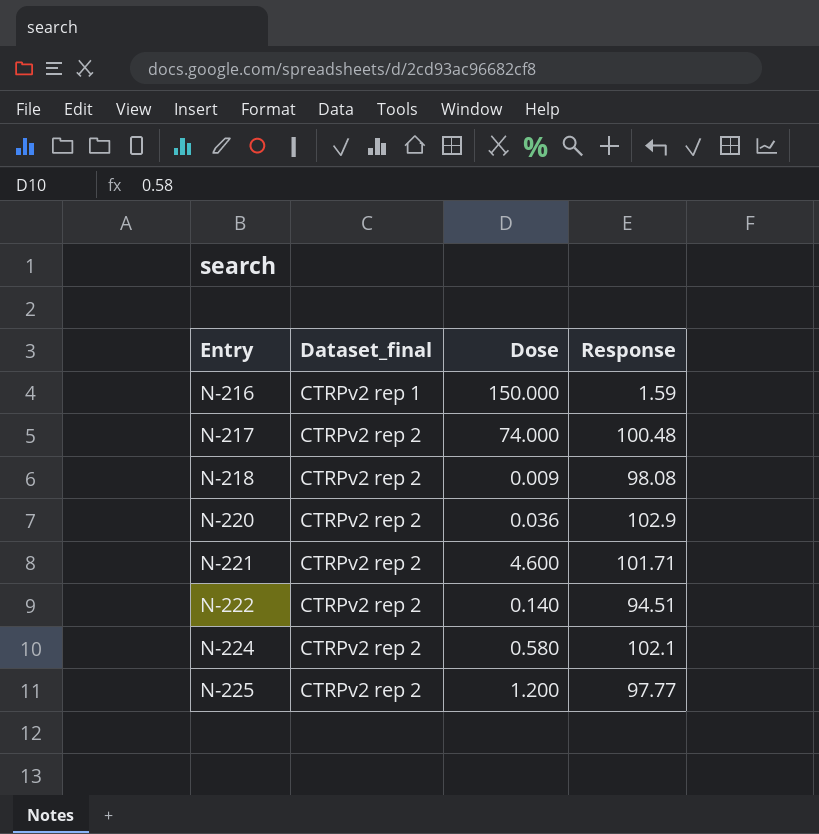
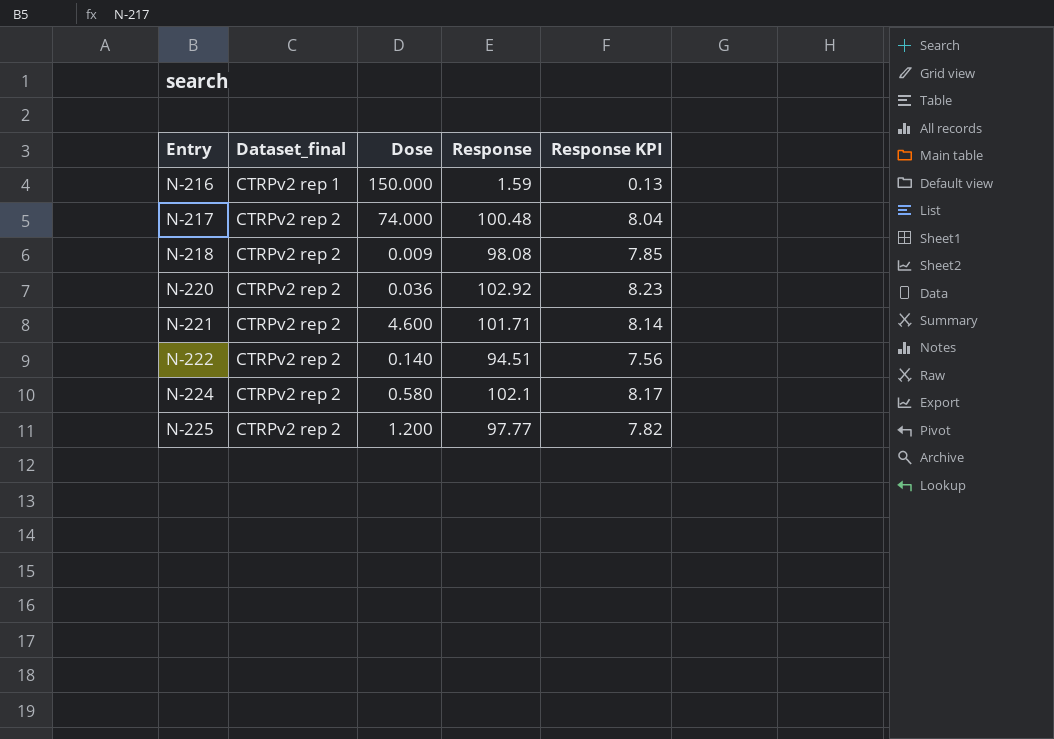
column Response KPI | formula: none -> [Response] * 0.08
N-220 | Response: 102.9 -> 102.92

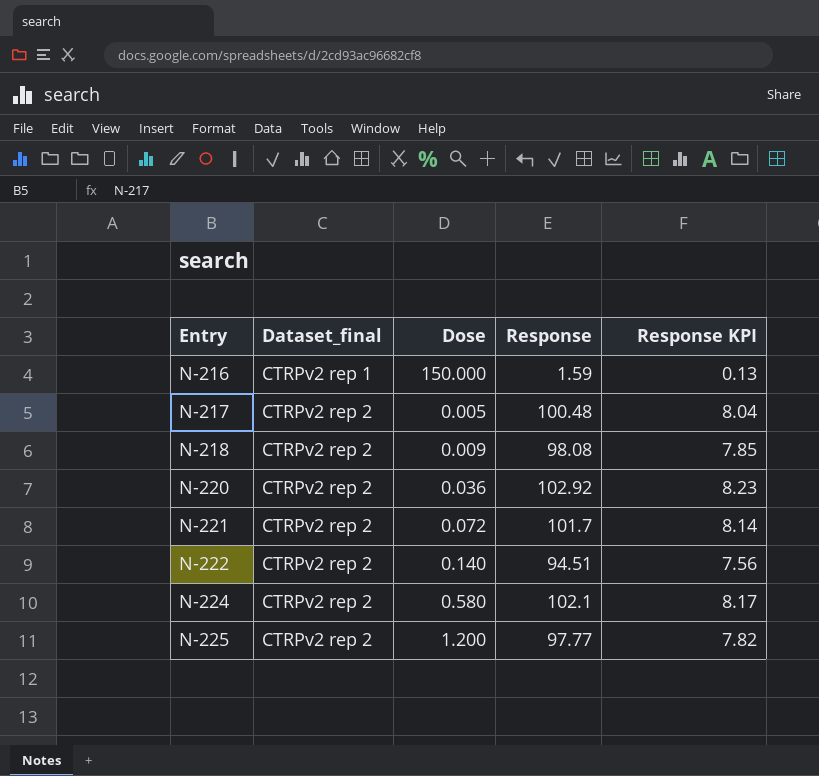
N-217 | Dose: 74.000 -> 0.005
N-221 | Dose: 4.600 -> 0.072
N-221 | Response: 101.71 -> 101.7

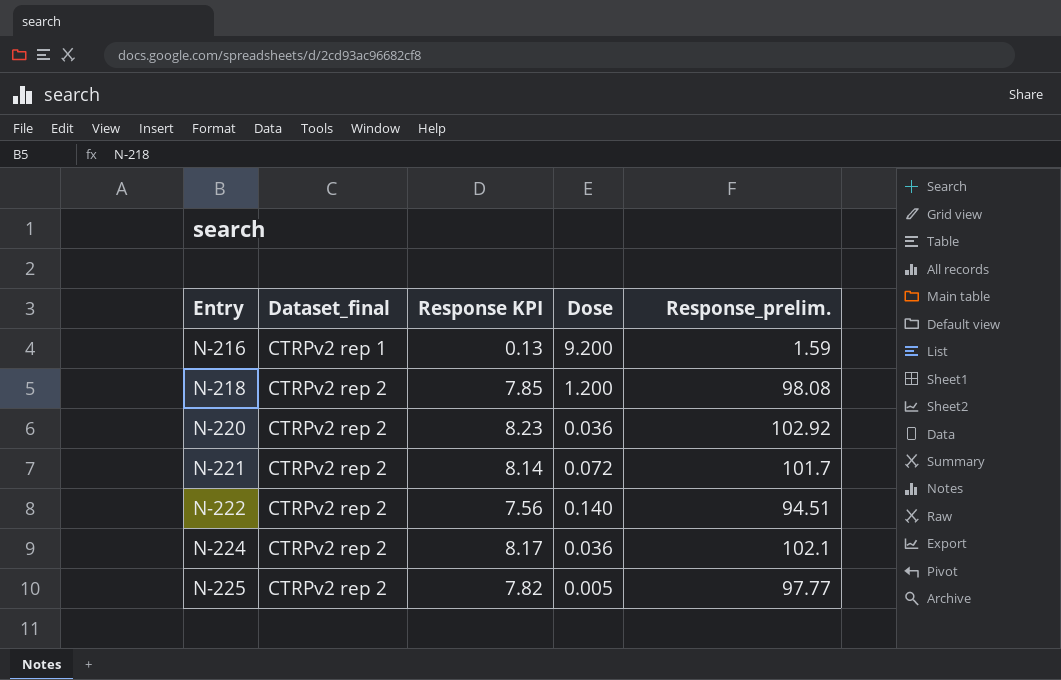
column Response KPI | position: 5 -> 3
column name: Response -> Response_prelim.
row N-217: CTRPv2 rep 2 | 0.005 | 100.48 | 8.04 -> none
N-216 | Dose: 150.000 -> 9.200
N-218 | Dose: 0.009 -> 1.200
N-224 | Dose: 0.580 -> 0.036
N-225 | Dose: 1.200 -> 0.005

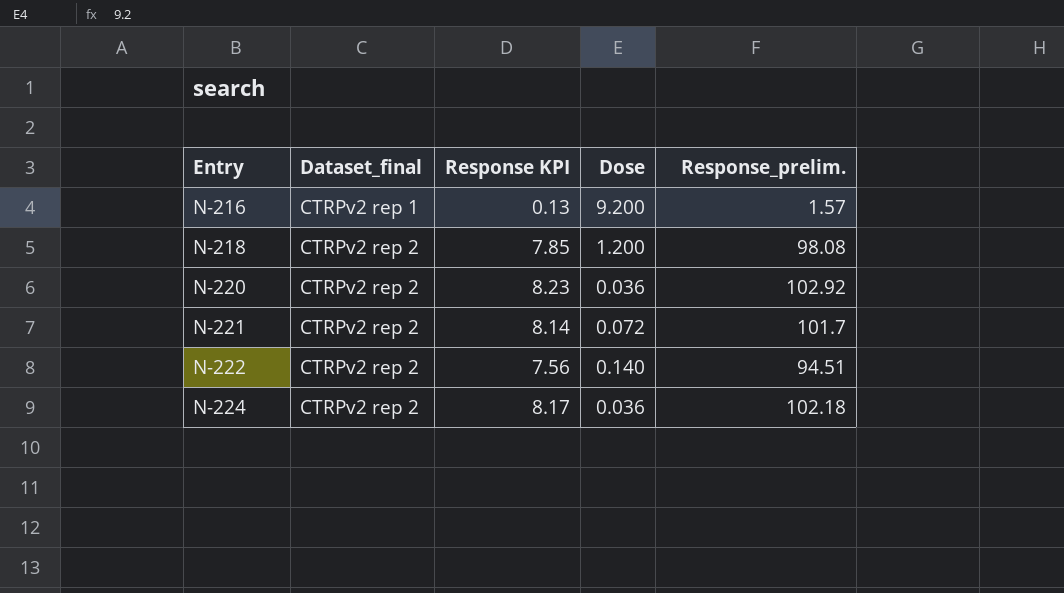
row N-225: CTRPv2 rep 2 | 7.82 | 0.005 | 97.77 -> none
N-216 | Response_prelim.: 1.59 -> 1.57
N-224 | Response_prelim.: 102.1 -> 102.18

